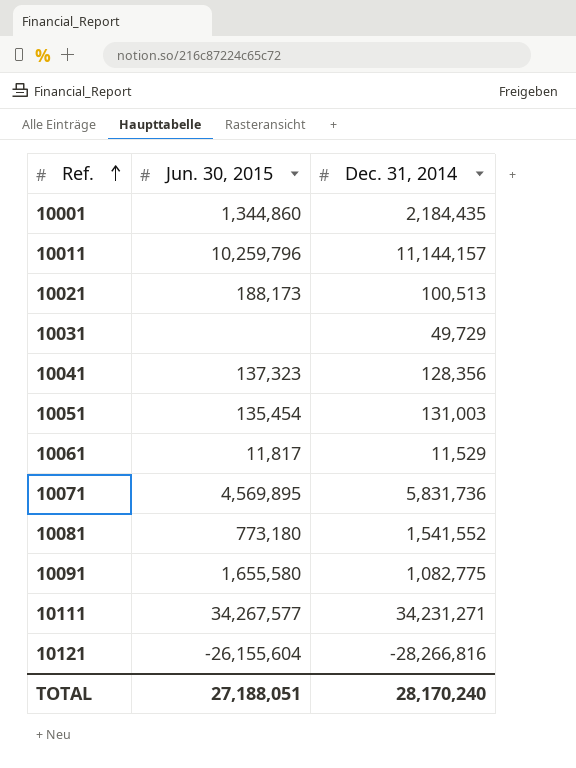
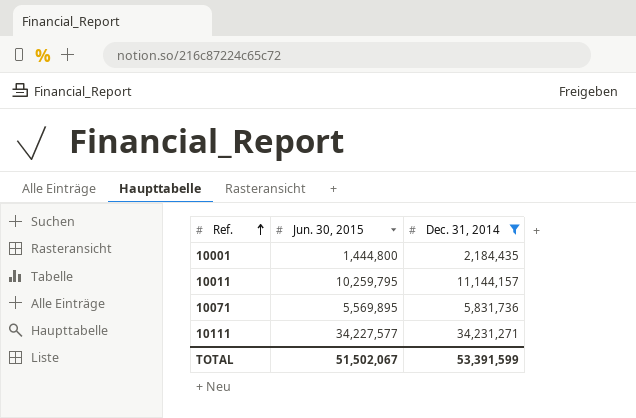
filter: none -> Dec. 31, 2014 >= 2,184,435
10001 | Jun. 30, 2015: 1,344,860 -> 1,444,800
10011 | Jun. 30, 2015: 10,259,796 -> 10,259,795
10071 | Jun. 30, 2015: 4,569,895 -> 5,569,895
10111 | Jun. 30, 2015: 34,267,577 -> 34,227,577
TOTAL | Jun. 30, 2015: 27,188,051 -> 51,502,067
TOTAL | Dec. 31, 2014: 28,170,240 -> 53,391,599

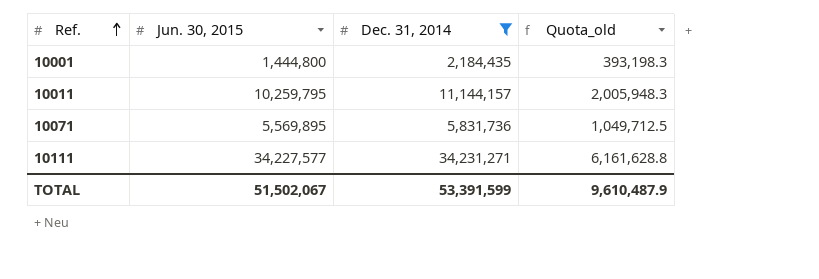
column Quota_old | formula: none -> [Dec. 31, 2014] * 0.18

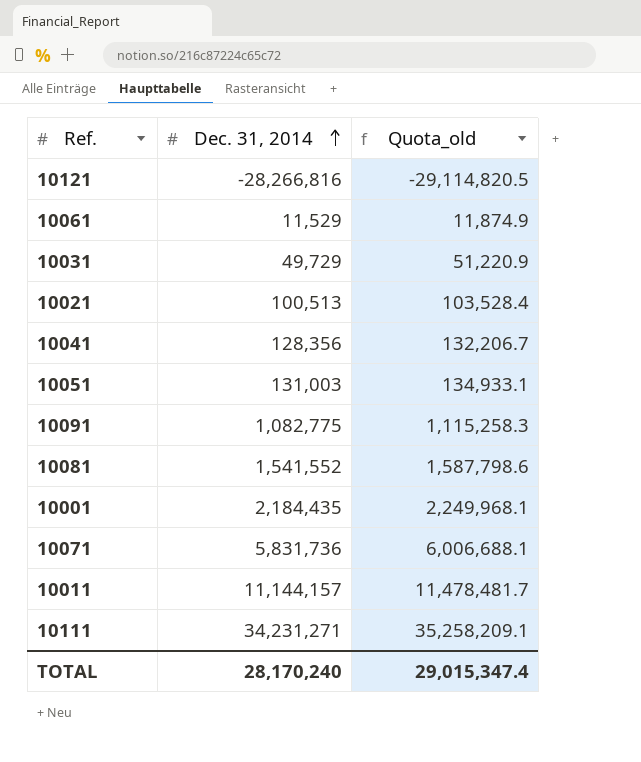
filter: Dec. 31, 2014 >= 2,184,435 -> none
row order: Ref. ascending -> Dec. 31, 2014 ascending
column Jun. 30, 2015 | position: 2 -> none
column Quota_old | formula: [Dec. 31, 2014] * 0.18 -> [Dec. 31, 2014] * 1.03
TOTAL | Dec. 31, 2014: 53,391,599 -> 28,170,240
TOTAL | Quota_old: 9,610,487.9 -> 29,015,347.4

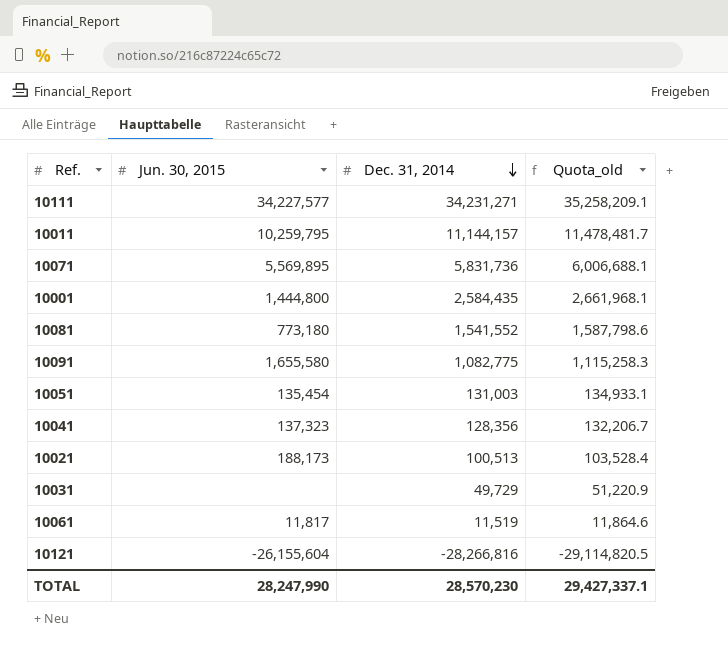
row order: Dec. 31, 2014 ascending -> Dec. 31, 2014 descending
column Jun. 30, 2015 | position: none -> 2
10001 | Dec. 31, 2014: 2,184,435 -> 2,584,435
10001 | Quota_old: 2,249,968.1 -> 2,661,968.1
10061 | Dec. 31, 2014: 11,529 -> 11,519
10061 | Quota_old: 11,874.9 -> 11,864.6
TOTAL | Dec. 31, 2014: 28,170,240 -> 28,570,230
TOTAL | Quota_old: 29,015,347.4 -> 29,427,337.1

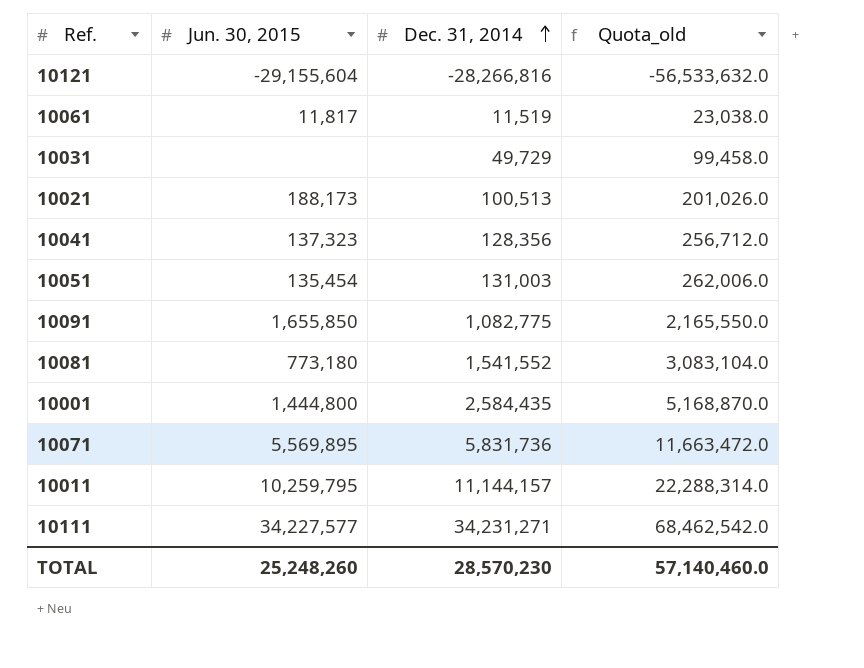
row order: Dec. 31, 2014 descending -> Dec. 31, 2014 ascending
column Quota_old | formula: [Dec. 31, 2014] * 1.03 -> [Dec. 31, 2014] * 2
10121 | Jun. 30, 2015: -26,155,604 -> -29,155,604
10091 | Jun. 30, 2015: 1,655,580 -> 1,655,850
TOTAL | Jun. 30, 2015: 28,247,990 -> 25,248,260
TOTAL | Quota_old: 29,427,337.1 -> 57,140,460.0

